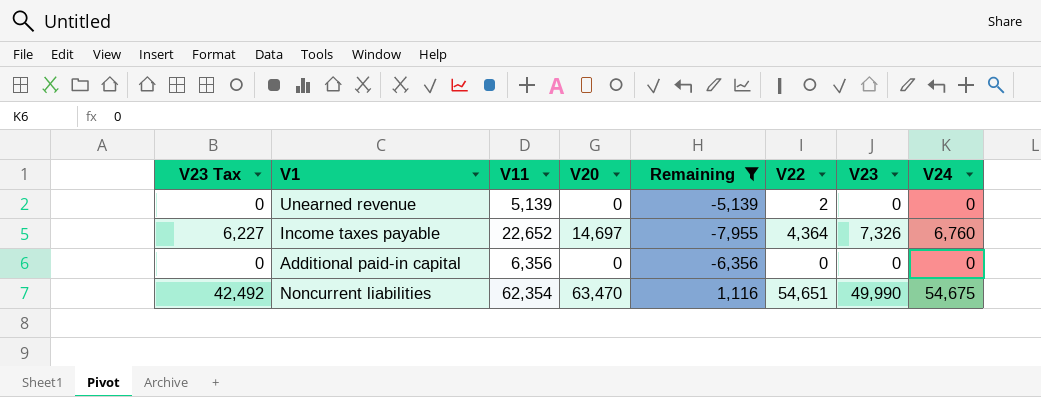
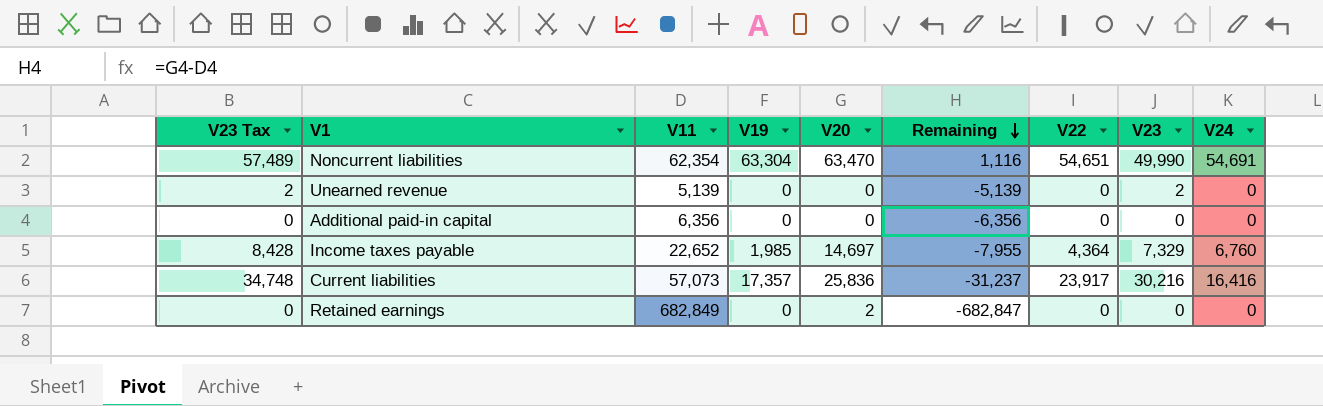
filter: Remaining >= -7,955 -> none
row order: none -> Remaining descending
column V23 Tax | formula: [V23] * 0.85 -> [V23] * 1.15
column V19 | position: none -> 4
Noncurrent liabilities | V24: 54,675 -> 54,691
Unearned revenue | V22: 2 -> 0
Unearned revenue | V23: 0 -> 2
Income taxes payable | V23: 7,326 -> 7,329

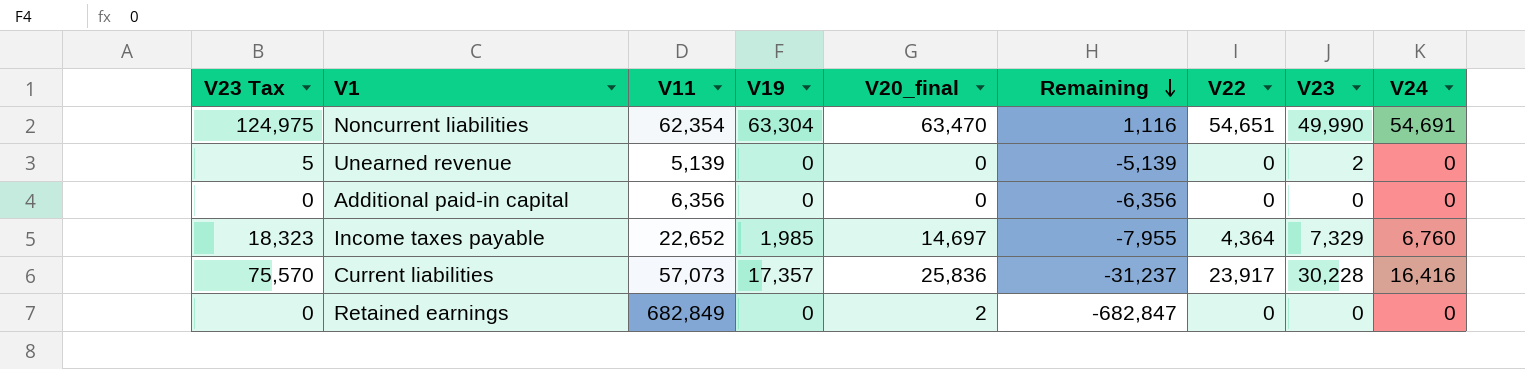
column V23 Tax | formula: [V23] * 1.15 -> [V23] * 2.5
column name: V20 -> V20_final
Current liabilities | V23: 30,216 -> 30,228

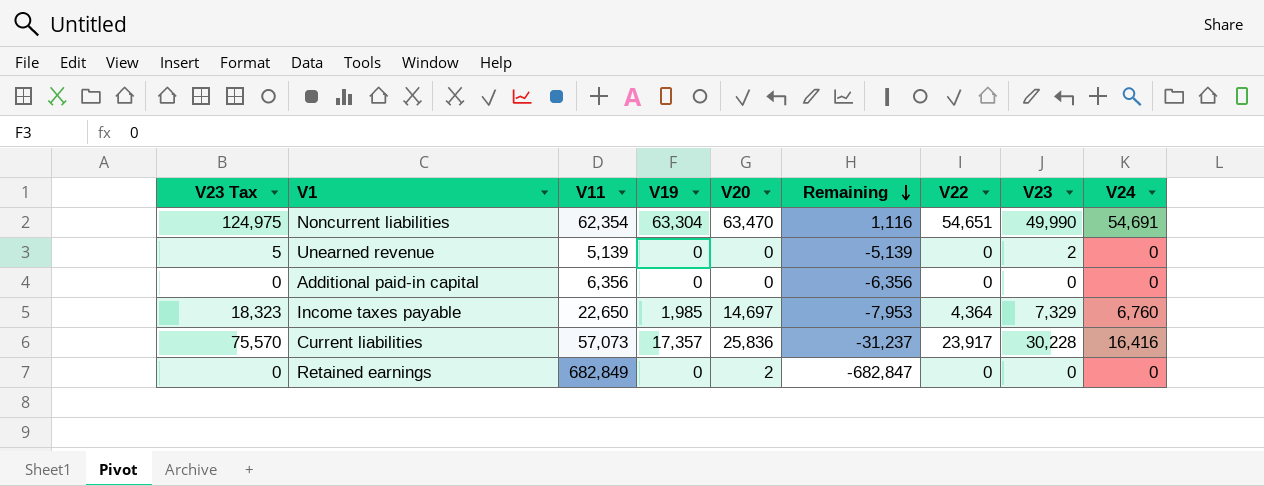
column name: V20_final -> V20
Income taxes payable | V11: 22,652 -> 22,650
Income taxes payable | Remaining: -7,955 -> -7,953

